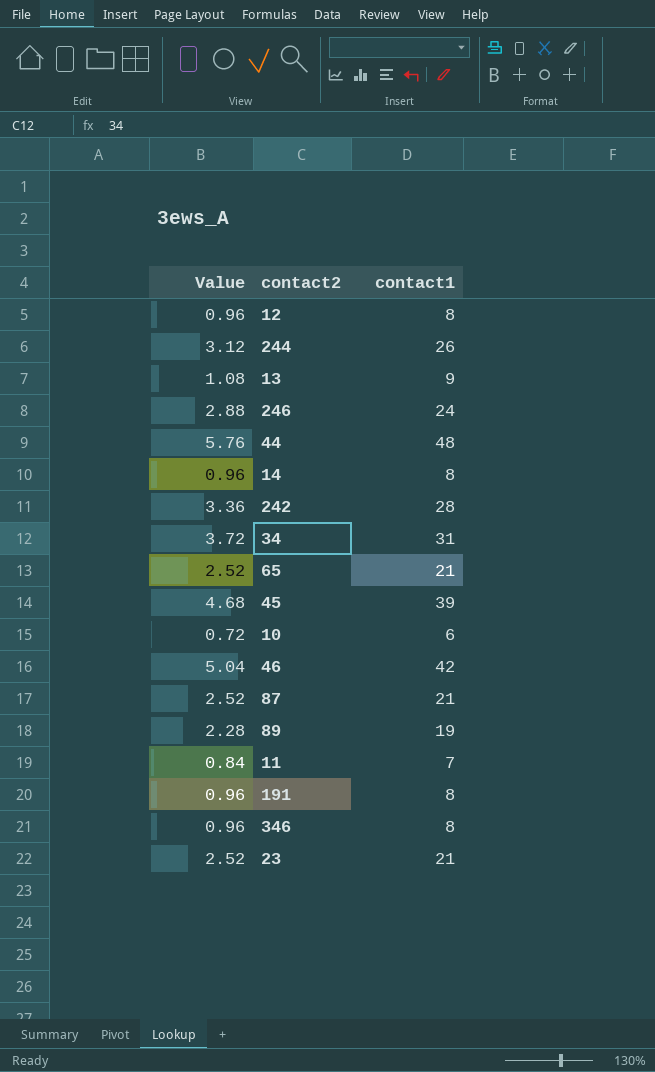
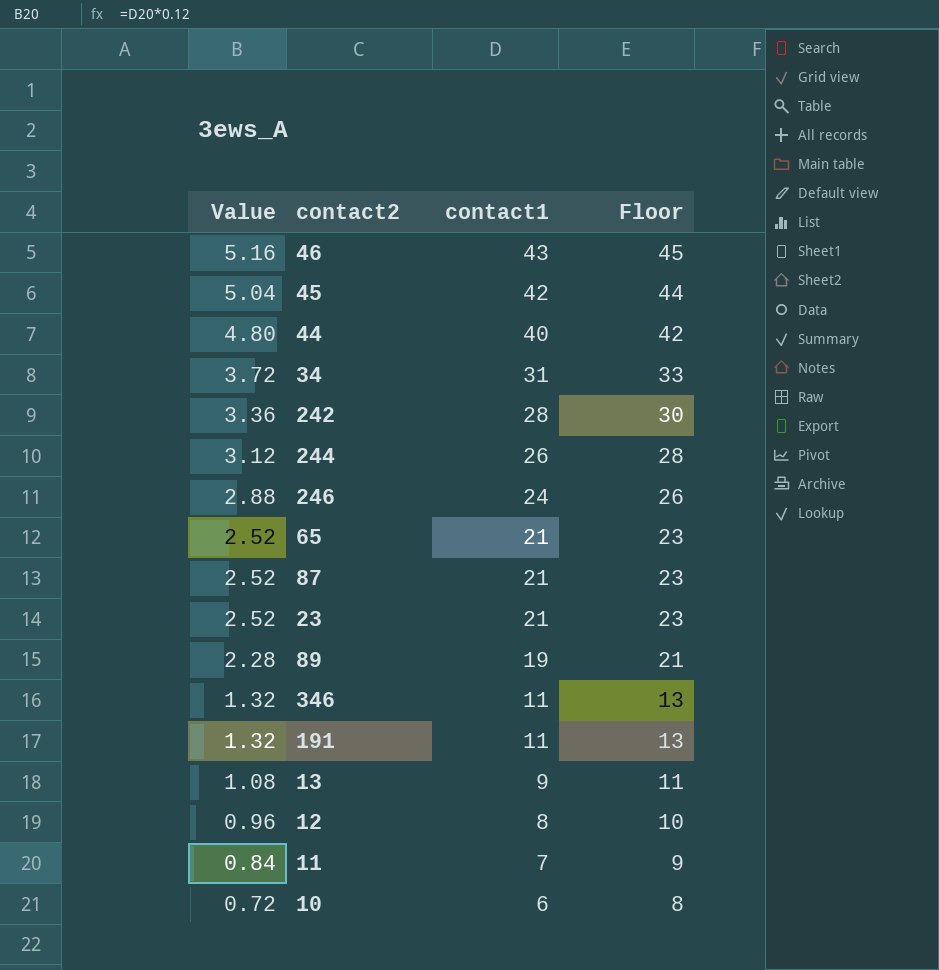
row order: none -> Value descending
column Floor | formula: none -> [contact1] + 2
row 14: 0.96 | 8 -> none
46 | Value: 5.04 -> 5.16
46 | contact1: 42 -> 43
45 | Value: 4.68 -> 5.04
45 | contact1: 39 -> 42
44 | Value: 5.76 -> 4.80
44 | contact1: 48 -> 40
346 | Value: 0.96 -> 1.32
346 | contact1: 8 -> 11
191 | Value: 0.96 -> 1.32
191 | contact1: 8 -> 11

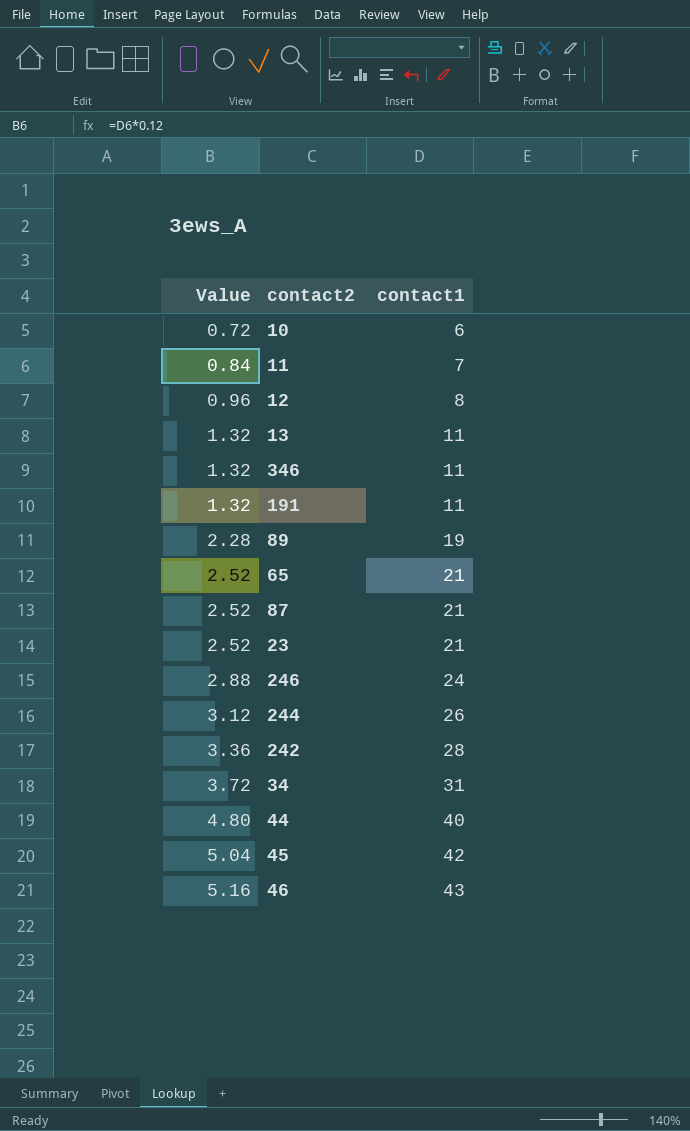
row order: Value descending -> Value ascending
column Floor | formula: [contact1] + 2 -> none
13 | Value: 1.08 -> 1.32
13 | contact1: 9 -> 11

